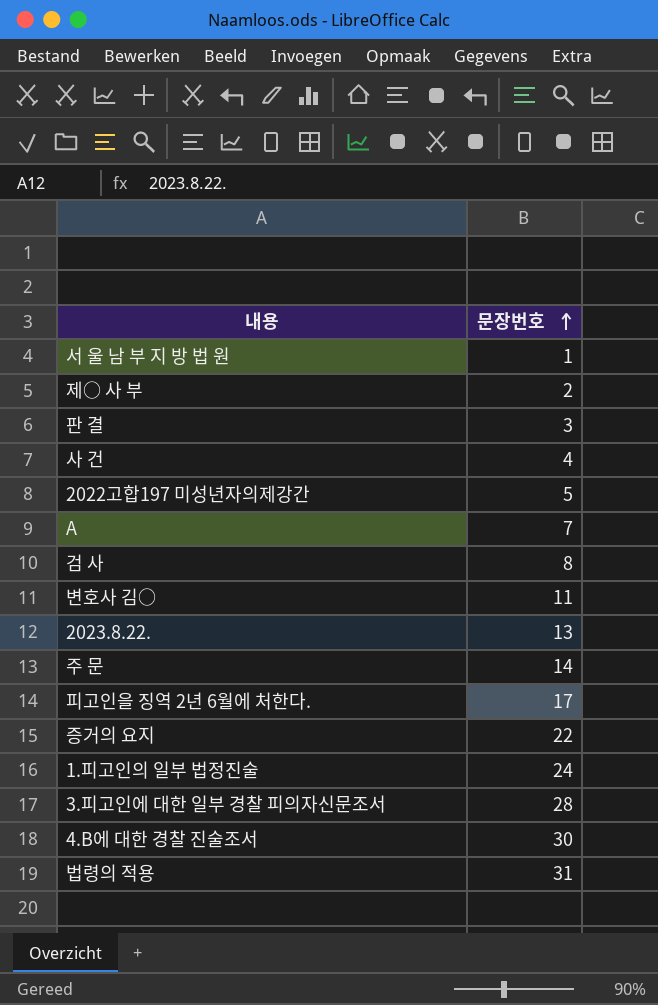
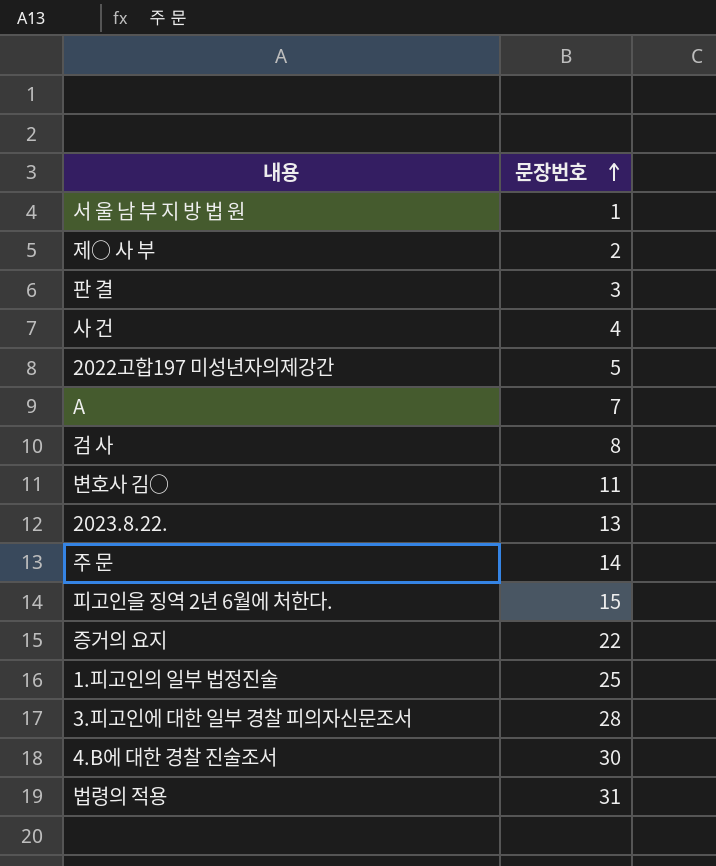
피고인을 징역 2년 6월에 처한다. | 문장번호: 17 -> 15
1.피고인의 일부 법정진술 | 문장번호: 24 -> 25

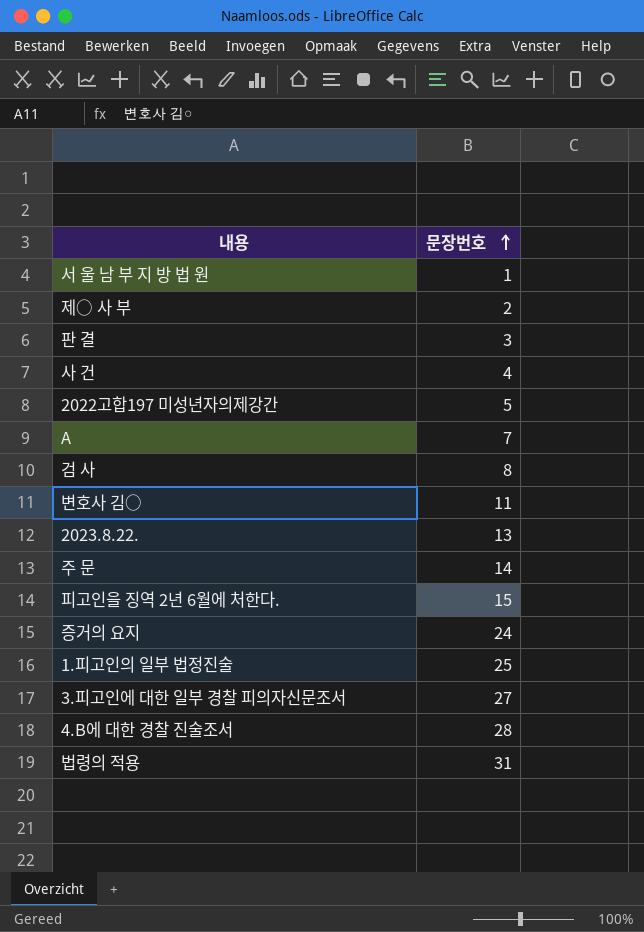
증거의 요지 | 문장번호: 22 -> 24
3.피고인에 대한 일부 경찰 피의자신문조서 | 문장번호: 28 -> 27
4.B에 대한 경찰 진술조서 | 문장번호: 30 -> 28

